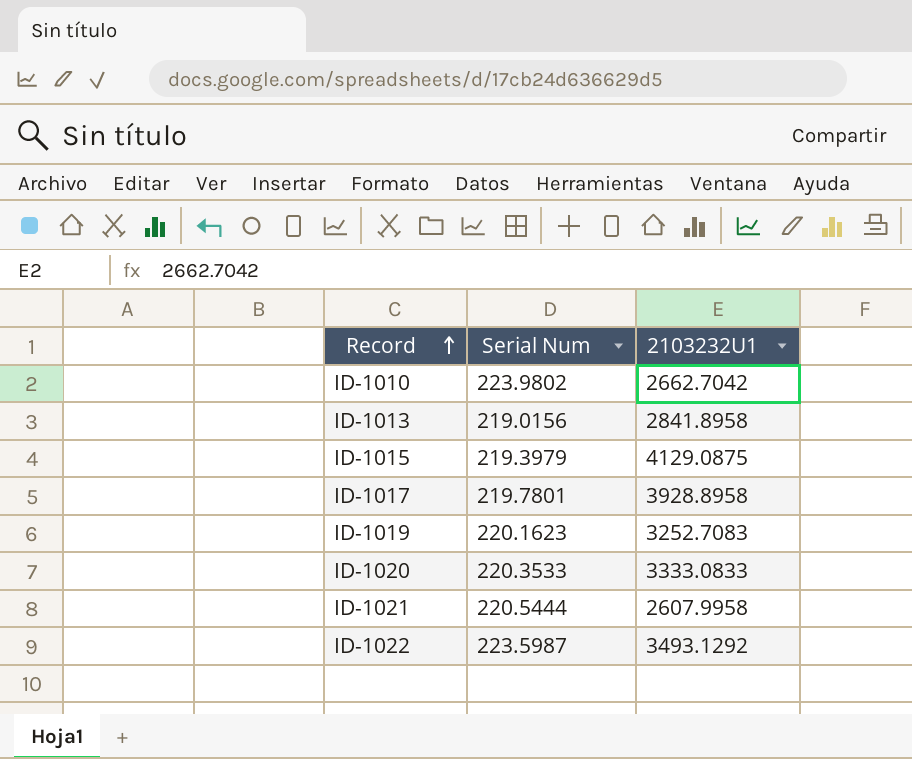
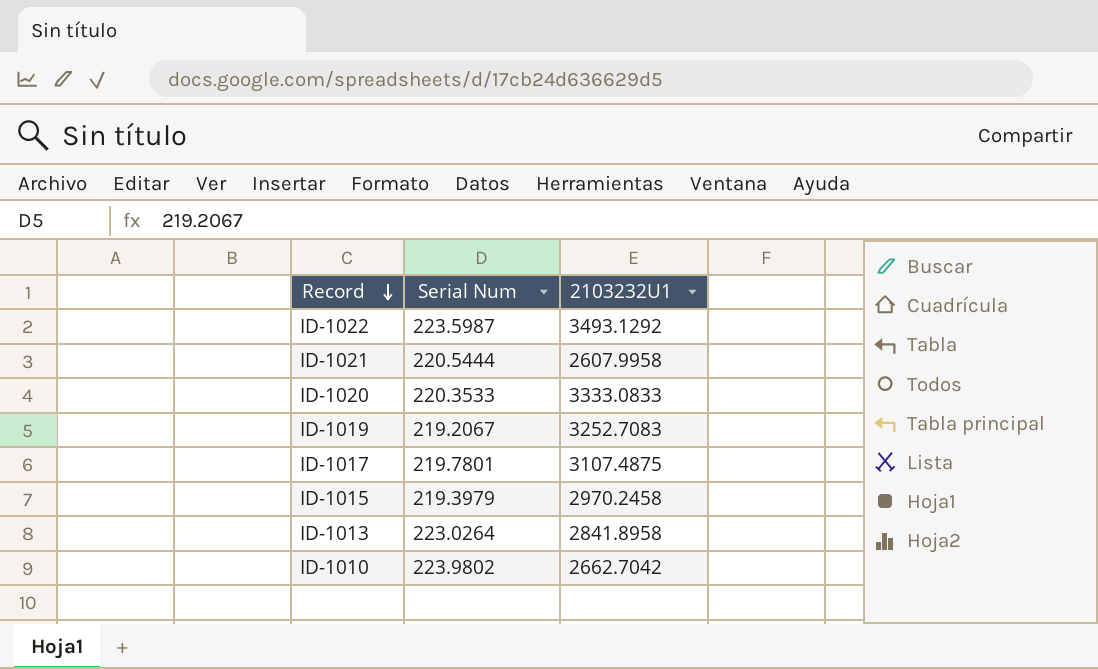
row order: Record ascending -> Record descending
ID-1019 | Serial Num: 220.1623 -> 219.2067
ID-1017 | 2103232U1: 3928.8958 -> 3107.4875
ID-1015 | 2103232U1: 4129.0875 -> 2970.2458
ID-1013 | Serial Num: 219.0156 -> 223.0264

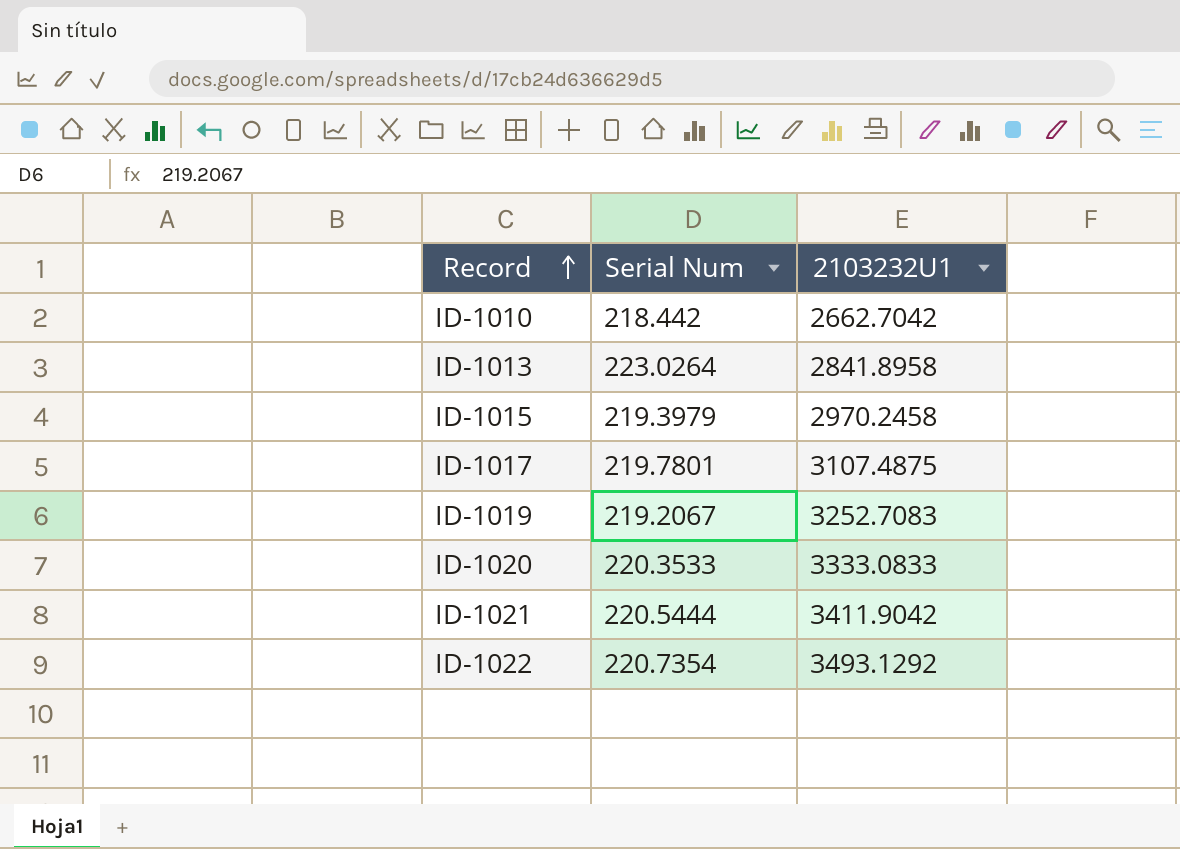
row order: Record descending -> Record ascending
ID-1010 | Serial Num: 223.9802 -> 218.442
ID-1021 | 2103232U1: 2607.9958 -> 3411.9042
ID-1022 | Serial Num: 223.5987 -> 220.7354

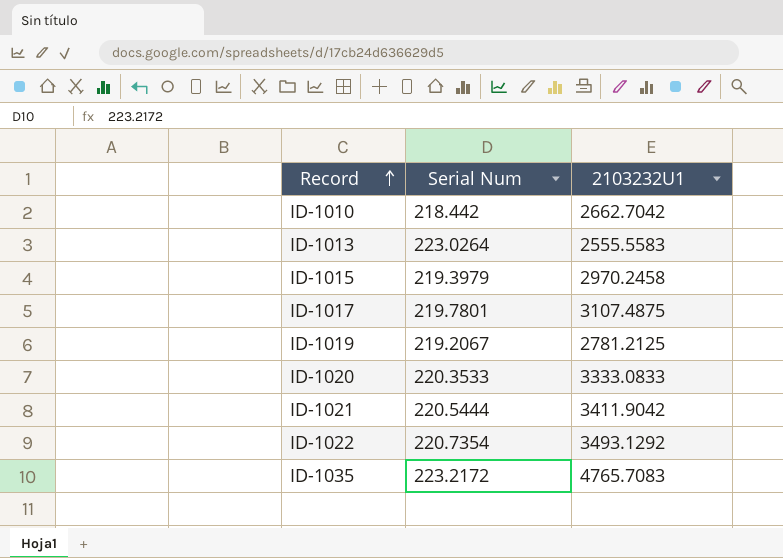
ID-1013 | 2103232U1: 2841.8958 -> 2555.5583
ID-1019 | 2103232U1: 3252.7083 -> 2781.2125
row ID-1035: none -> 223.2172 | 4765.7083

